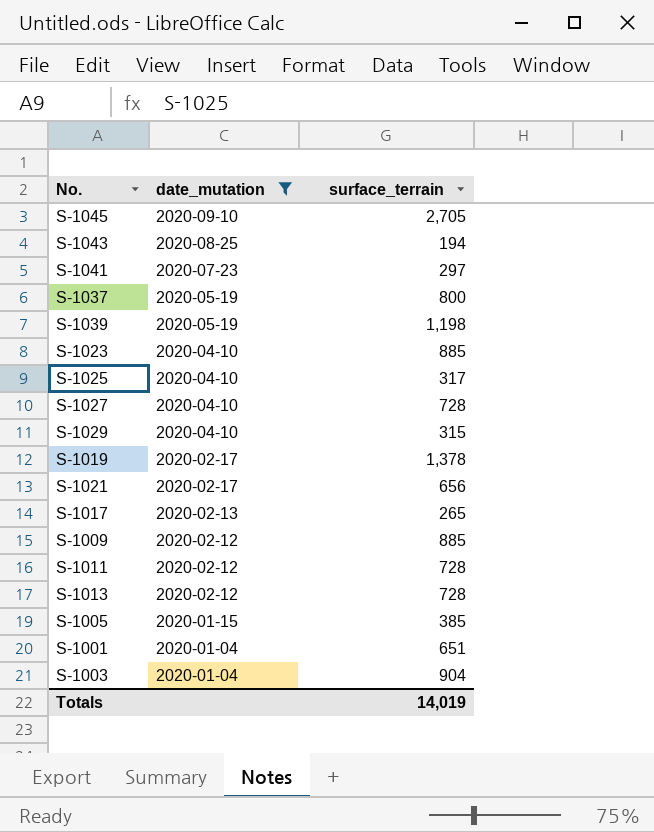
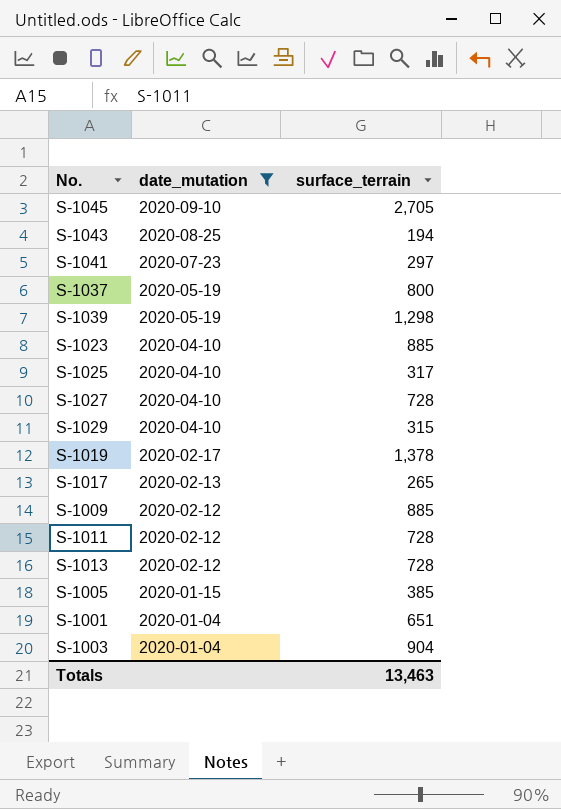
row S-1021: 2020-02-17 | 656 -> none
S-1039 | surface_terrain: 1,198 -> 1,298
Totals | surface_terrain: 14,019 -> 13,463

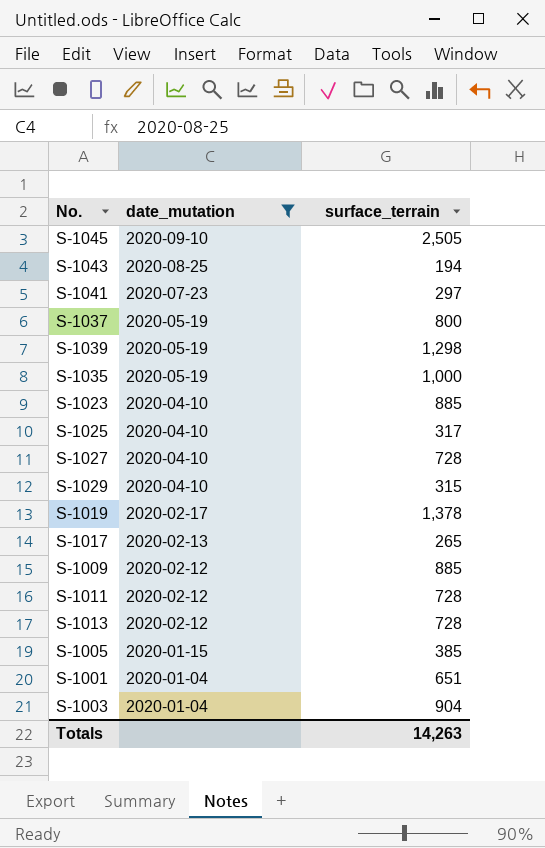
S-1045 | surface_terrain: 2,705 -> 2,505
row S-1035: none -> 2020-05-19 | 1,000
Totals | surface_terrain: 13,463 -> 14,263

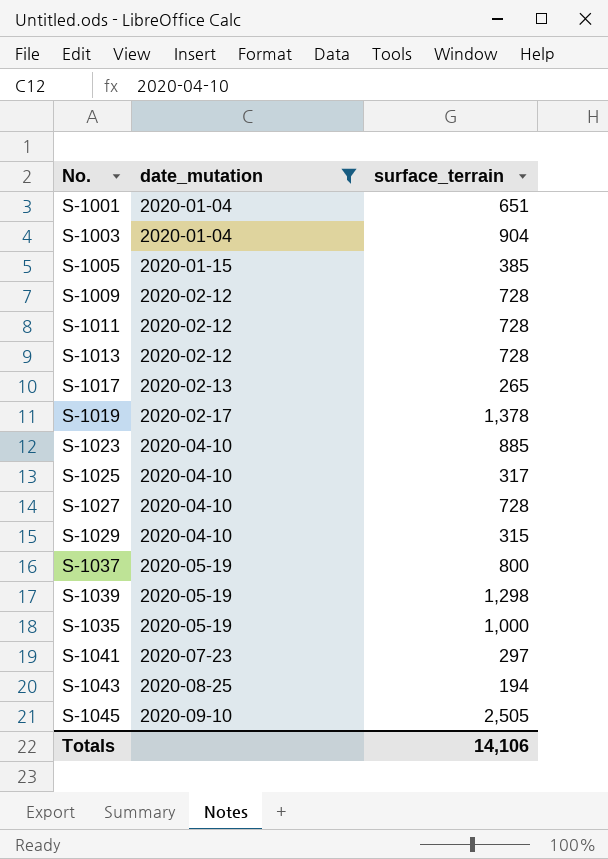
row order: date_mutation descending -> date_mutation ascending
S-1009 | surface_terrain: 885 -> 728
Totals | surface_terrain: 14,263 -> 14,106

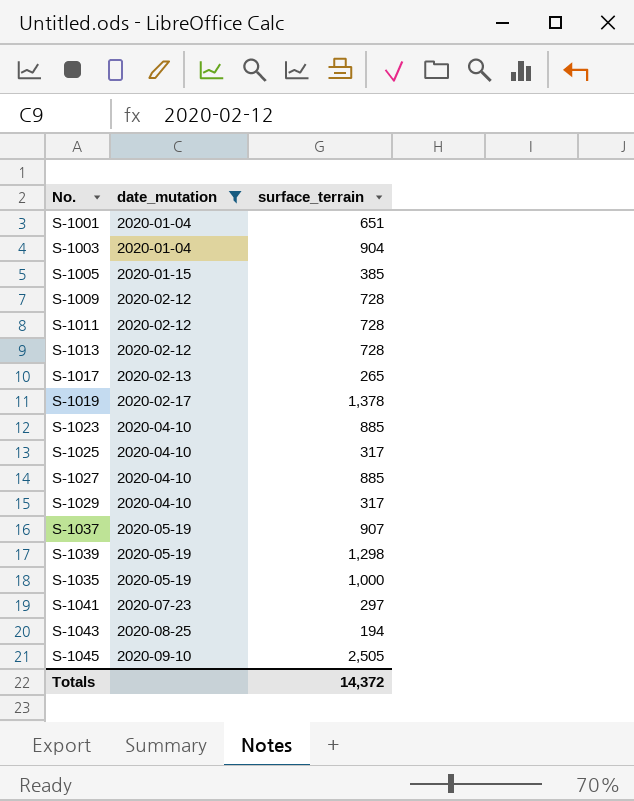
S-1027 | surface_terrain: 728 -> 885
S-1029 | surface_terrain: 315 -> 317
S-1037 | surface_terrain: 800 -> 907
Totals | surface_terrain: 14,106 -> 14,372

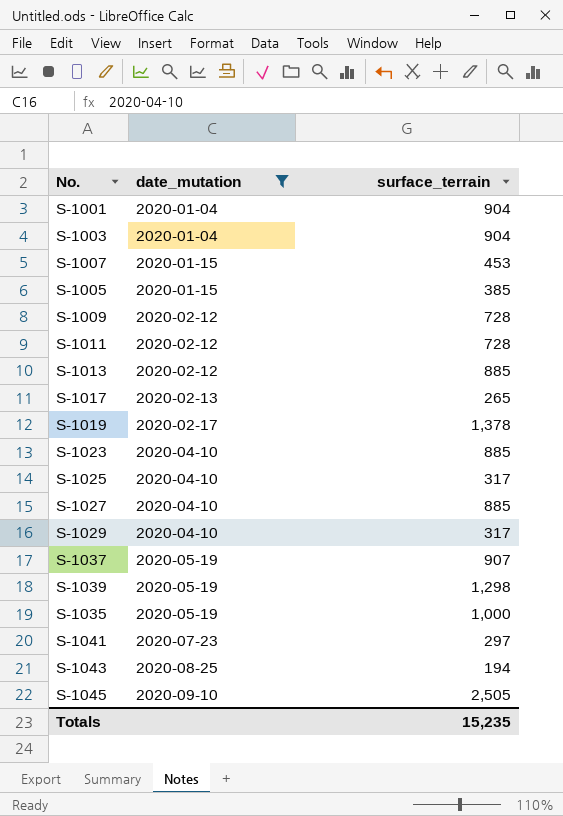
S-1001 | surface_terrain: 651 -> 904
row S-1007: none -> 2020-01-15 | 453
S-1013 | surface_terrain: 728 -> 885
Totals | surface_terrain: 14,372 -> 15,235

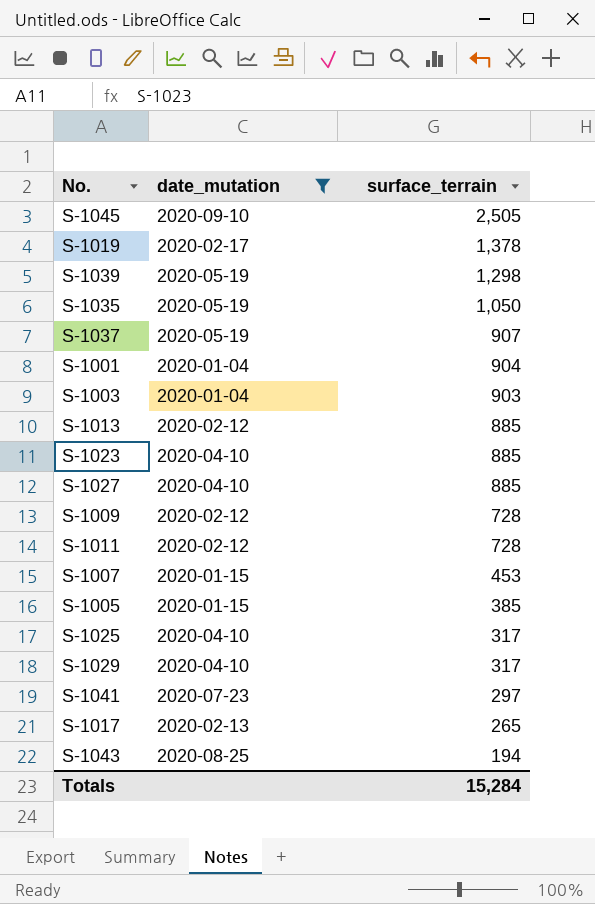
row order: date_mutation ascending -> surface_terrain descending
S-1035 | surface_terrain: 1,000 -> 1,050
S-1003 | surface_terrain: 904 -> 903
Totals | surface_terrain: 15,235 -> 15,284

